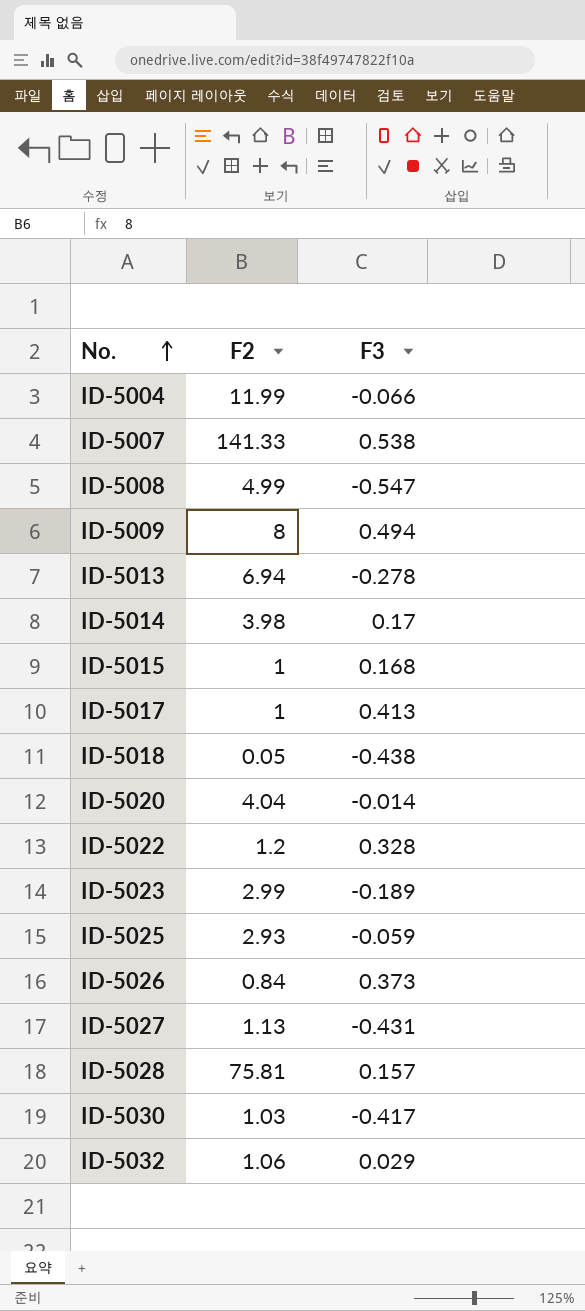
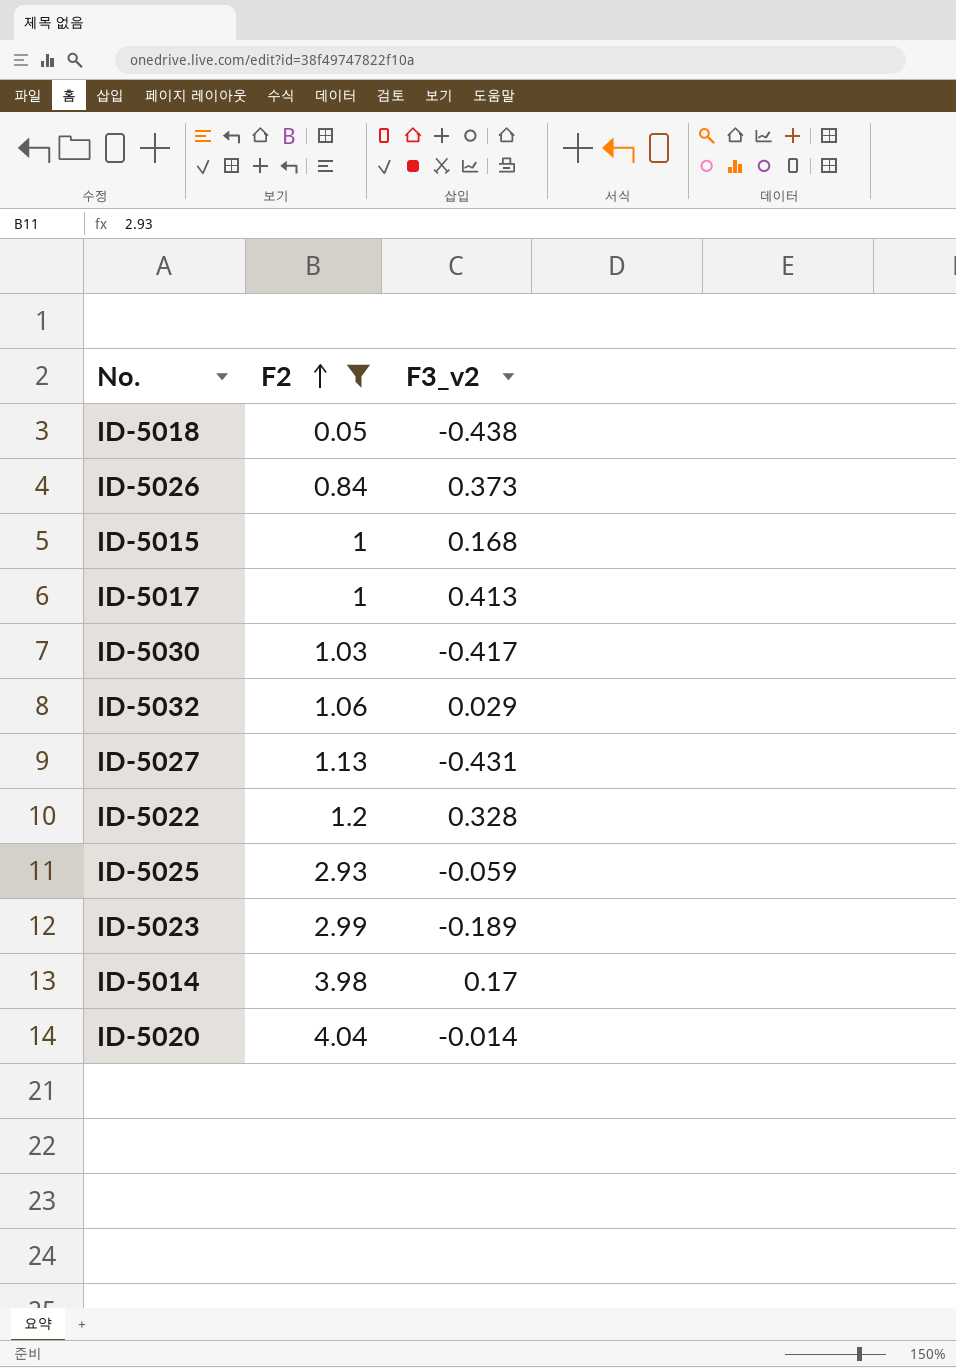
filter: none -> F2 <= 4.04
row order: No. ascending -> F2 ascending
column name: F3 -> F3_v2

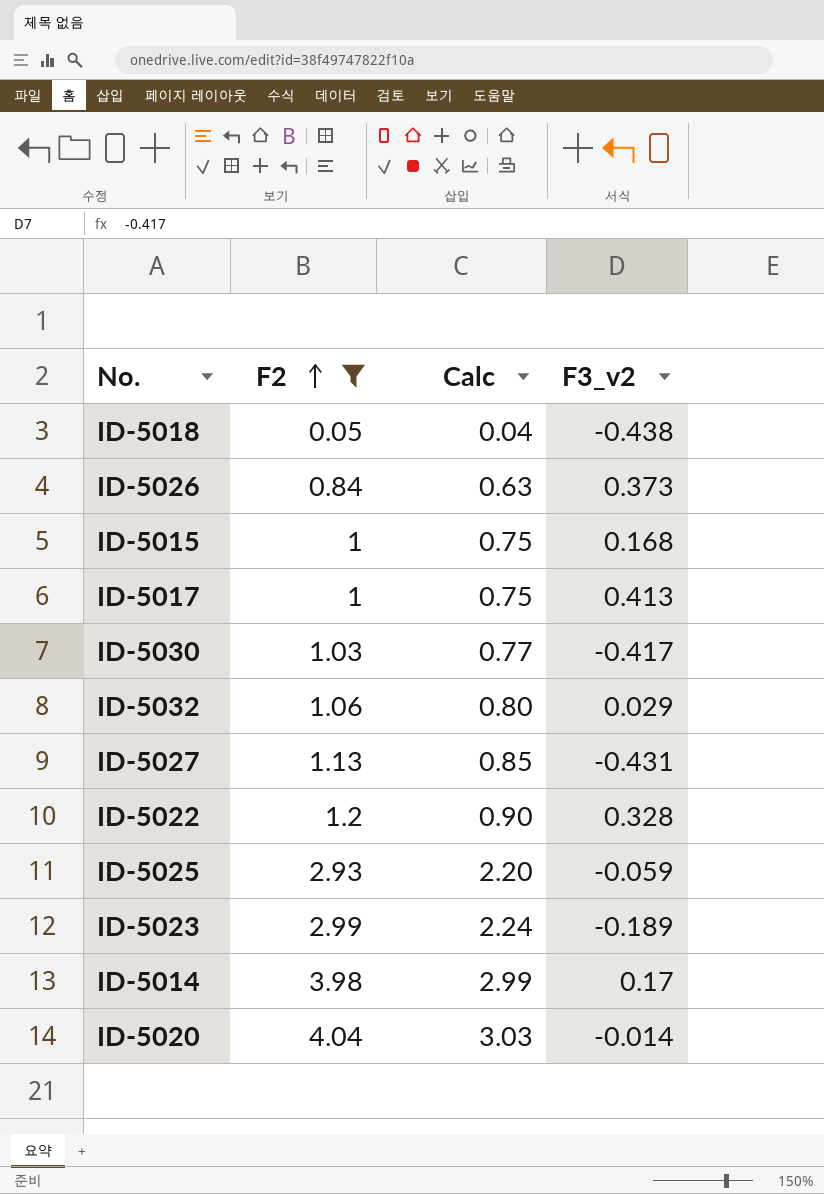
column Calc | formula: none -> [F2] * 0.75

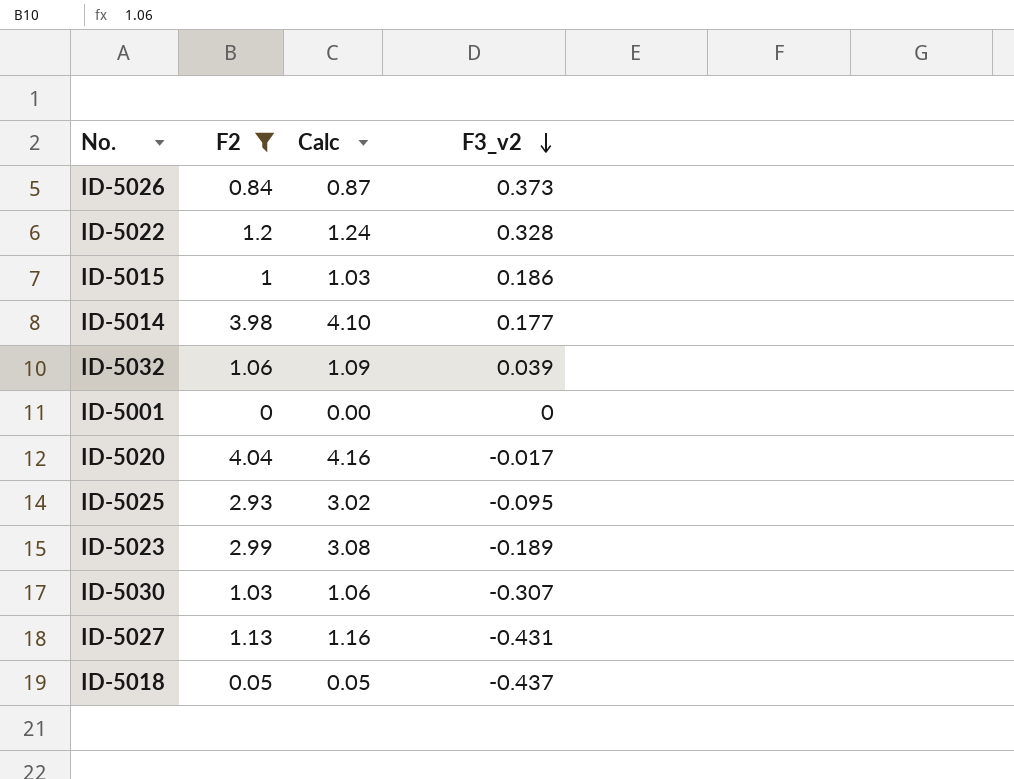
row order: F2 ascending -> F3_v2 descending
column Calc | formula: [F2] * 0.75 -> [F2] * 1.03
row ID-5017: 1 | 0.75 | 0.413 -> none
ID-5015 | F3_v2: 0.168 -> 0.186
ID-5014 | F3_v2: 0.17 -> 0.177
ID-5032 | F3_v2: 0.029 -> 0.039
row ID-5001: none -> 0 | 0.00 | 0
ID-5020 | F3_v2: -0.014 -> -0.017
ID-5025 | F3_v2: -0.059 -> -0.095
ID-5030 | F3_v2: -0.417 -> -0.307
ID-5018 | F3_v2: -0.438 -> -0.437

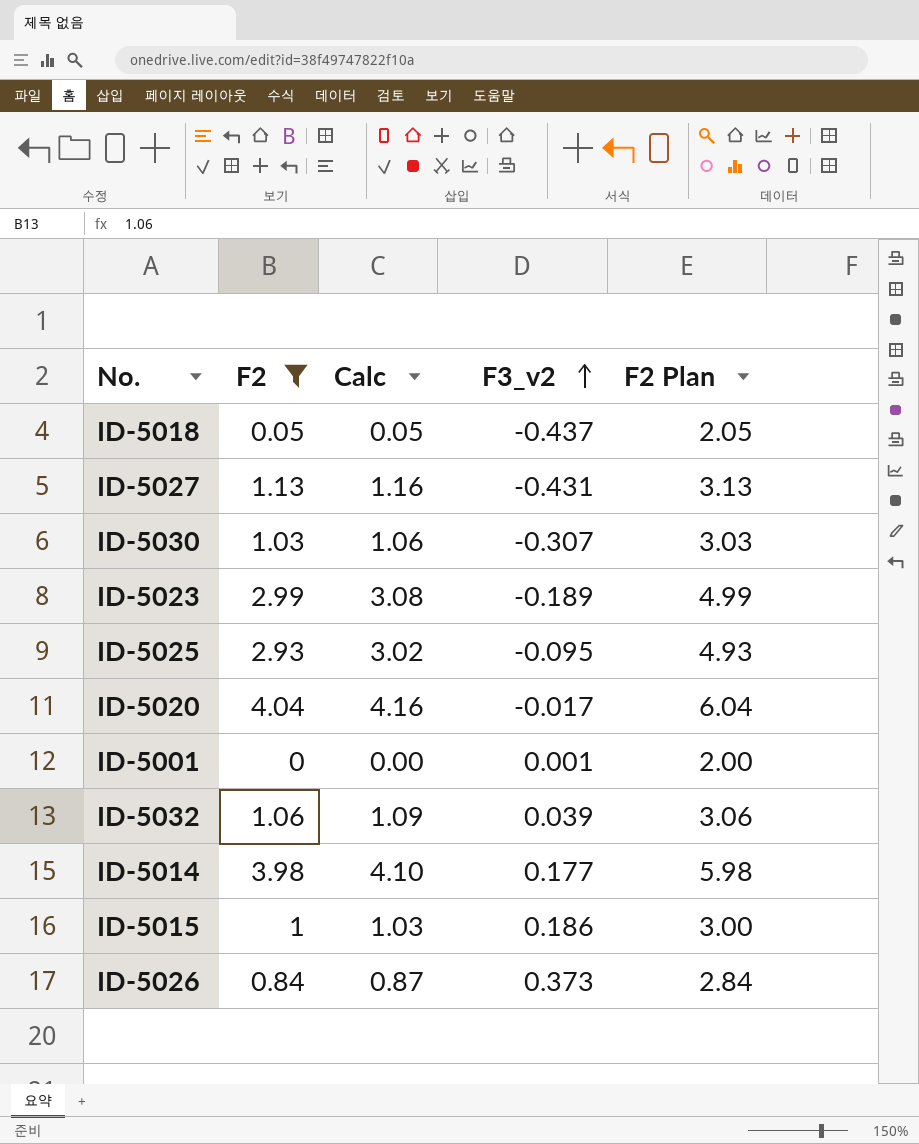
row order: F3_v2 descending -> F3_v2 ascending
column F2 Plan | formula: none -> [F2] + 2
row ID-5022: 1.2 | 1.24 | 0.328 -> none
ID-5001 | F3_v2: 0 -> 0.001

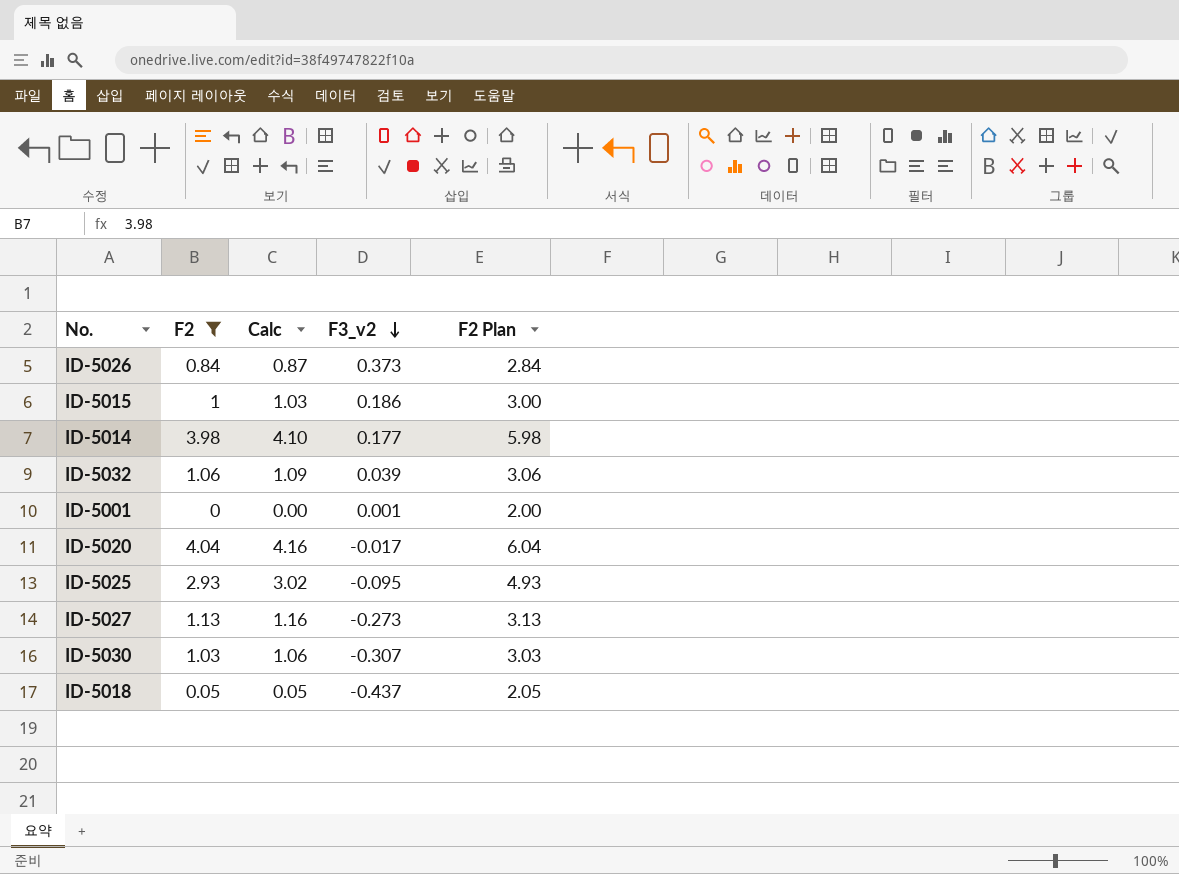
row order: F3_v2 ascending -> F3_v2 descending
row ID-5023: 2.99 | 3.08 | -0.189 | 4.99 -> none
ID-5027 | F3_v2: -0.431 -> -0.273

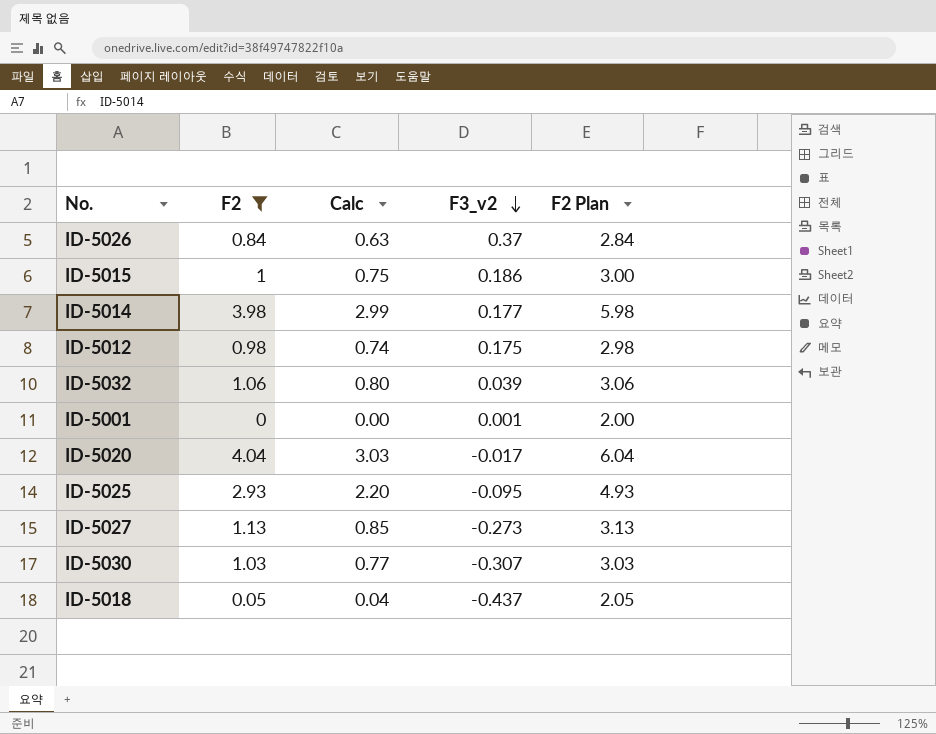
column Calc | formula: [F2] * 1.03 -> [F2] * 0.75
ID-5026 | F3_v2: 0.373 -> 0.37
row ID-5012: none -> 0.98 | 0.74 | 0.175 | 2.98

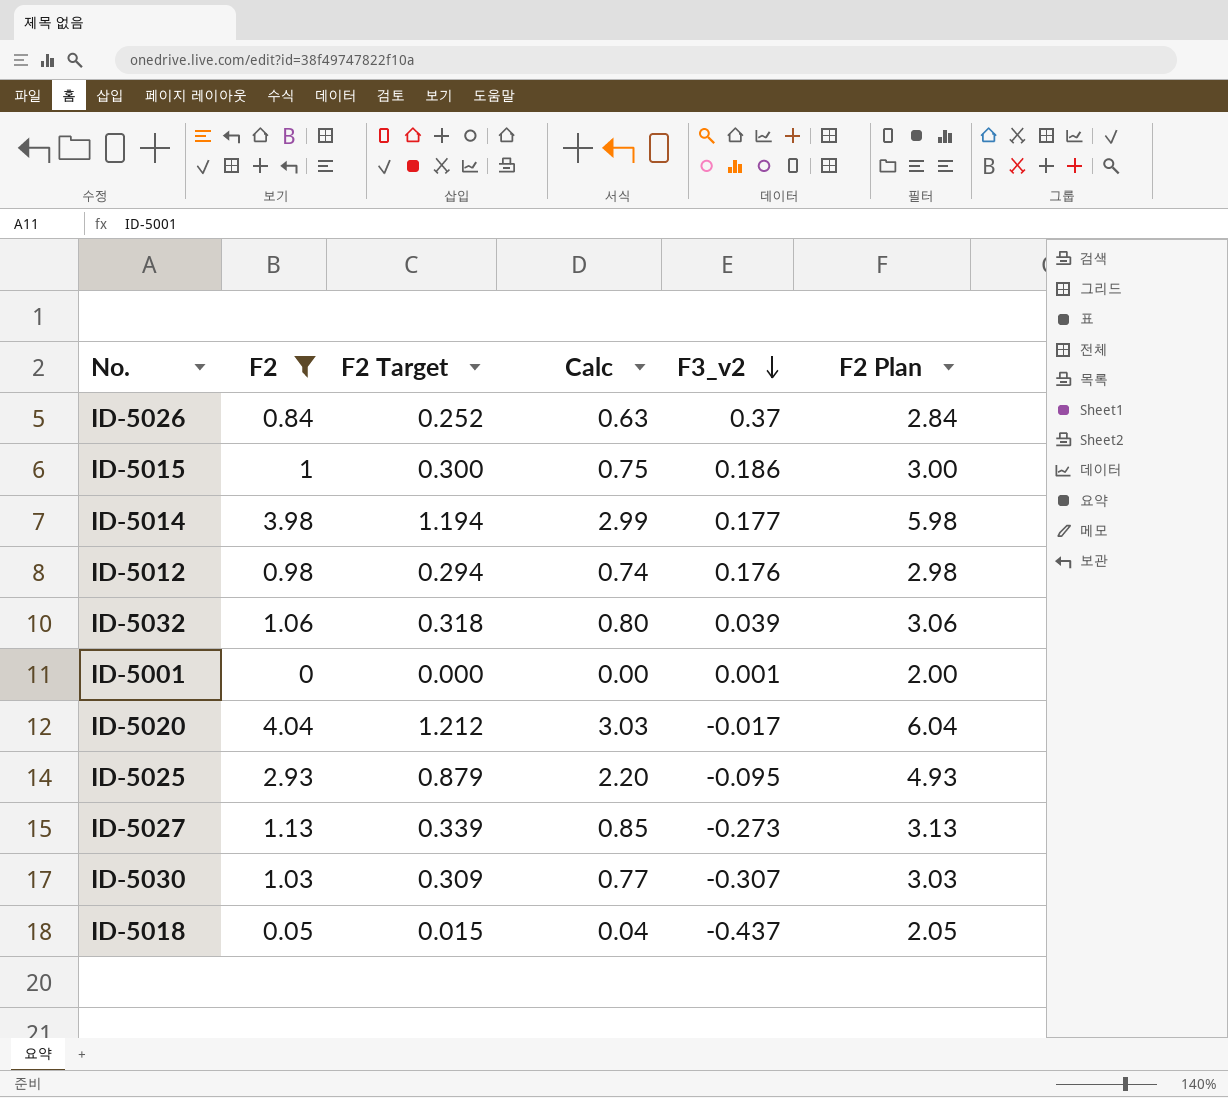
column F2 Target | formula: none -> [F2] * 0.3
ID-5012 | F3_v2: 0.175 -> 0.176

